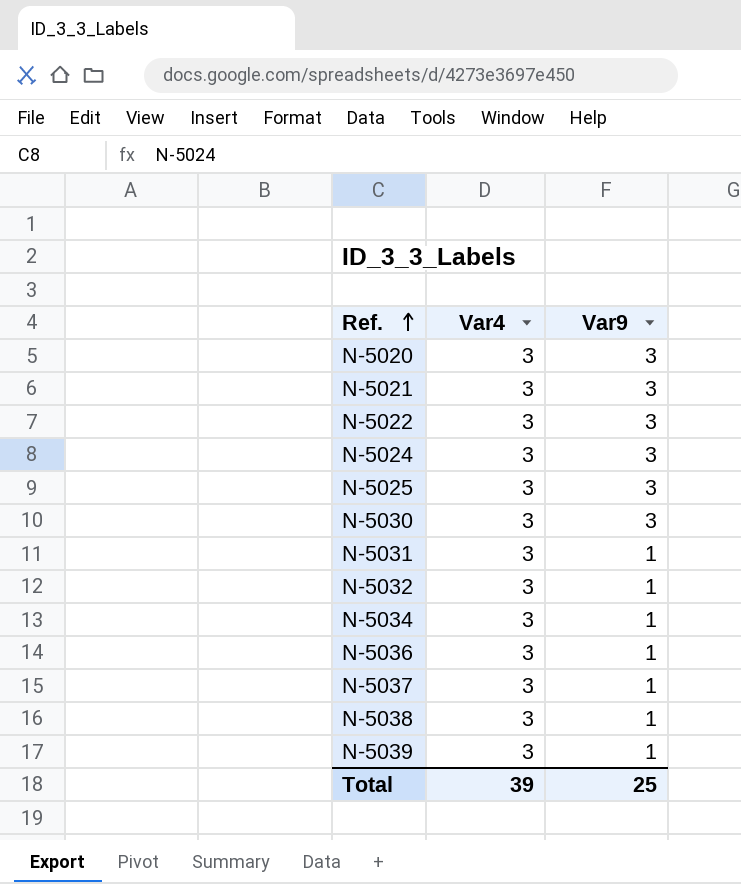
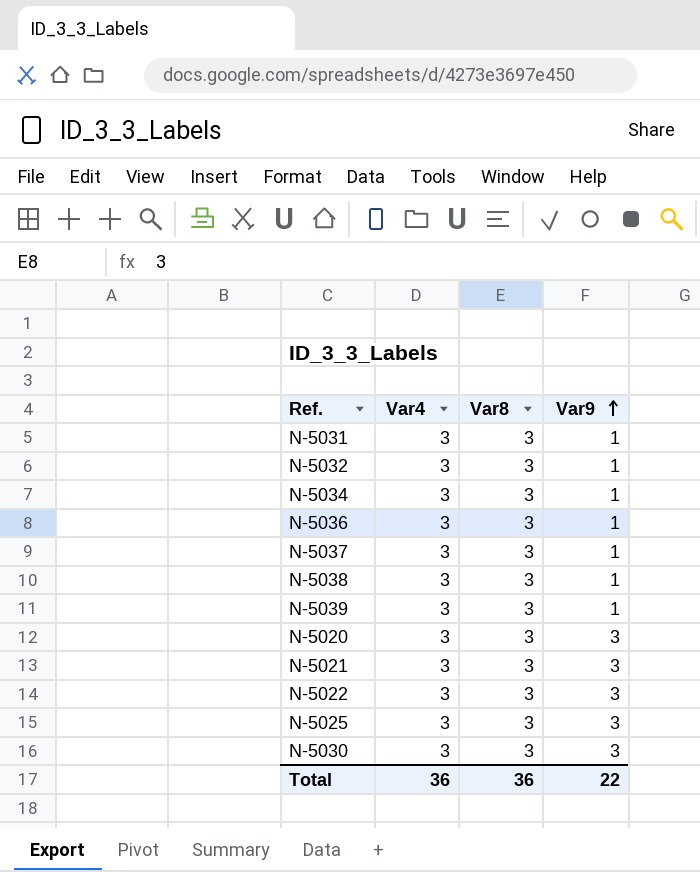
row order: Ref. ascending -> Var9 ascending
column Var8 | position: none -> 3
row N-5024: 3 | 3 -> none
Total | Var4: 39 -> 36
Total | Var9: 25 -> 22

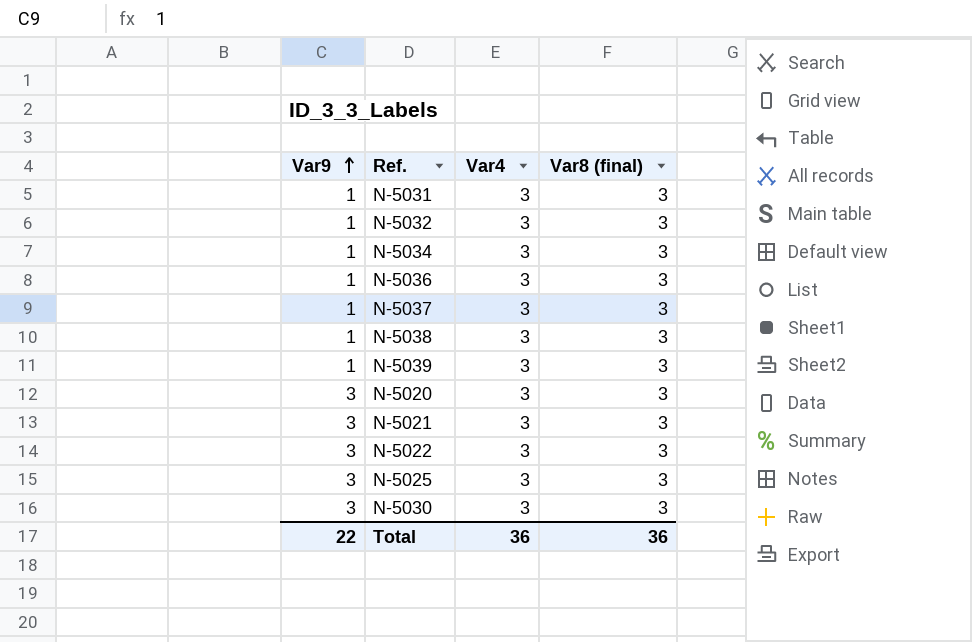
column Var9 | position: 4 -> 1
column name: Var8 -> Var8 (final)

